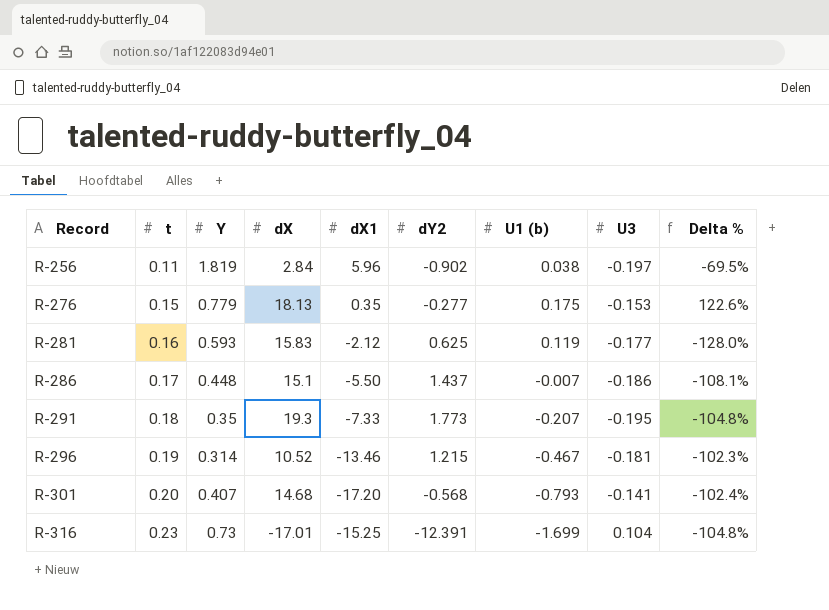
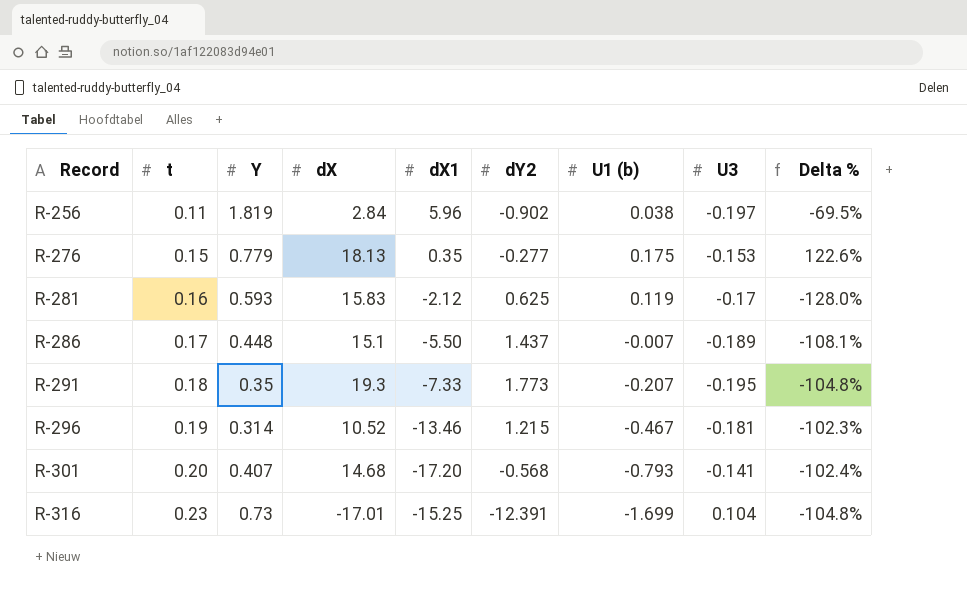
R-281 | U3: -0.177 -> -0.17
R-286 | U3: -0.186 -> -0.189

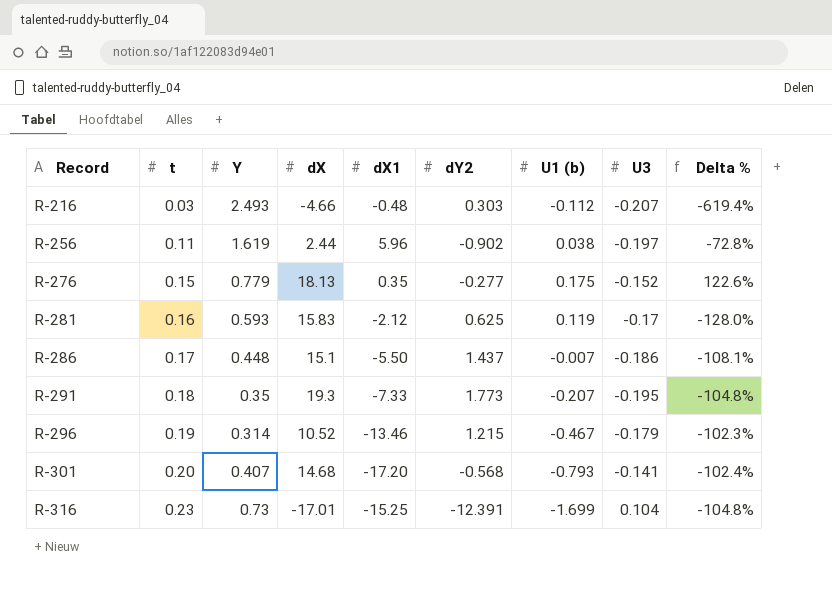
row R-216: none -> 0.03 | 2.493 | -4.66 | -0.48 | 0.303 | -0.112 | -0.207 | -619.4%
R-256 | Y: 1.819 -> 1.619
R-256 | dX: 2.84 -> 2.44
R-256 | Delta %: -69.5% -> -72.8%
R-276 | U3: -0.153 -> -0.152
R-286 | U3: -0.189 -> -0.186
R-296 | U3: -0.181 -> -0.179

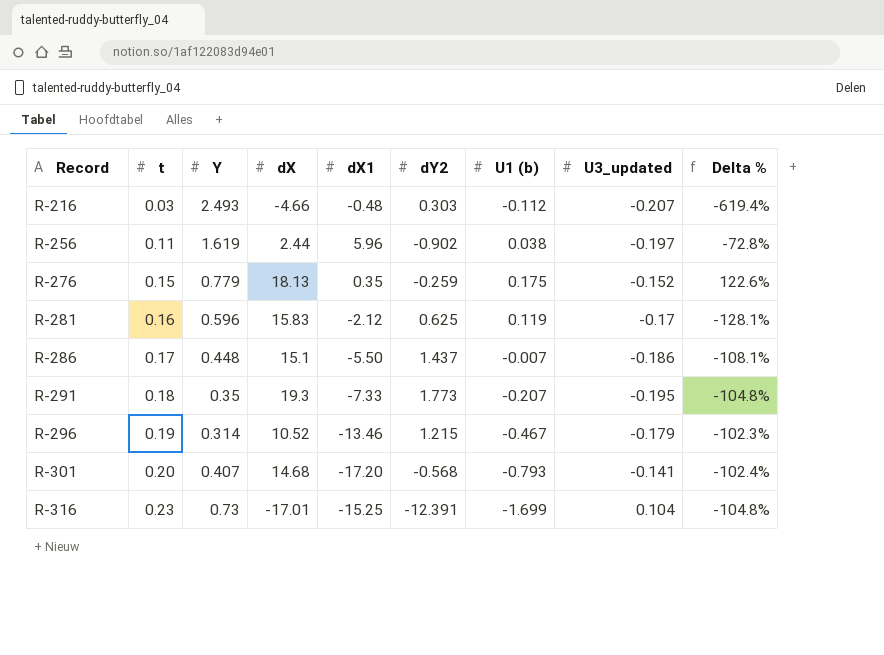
column name: U3 -> U3_updated
R-276 | dY2: -0.277 -> -0.259
R-281 | Y: 0.593 -> 0.596
R-281 | Delta %: -128.0% -> -128.1%

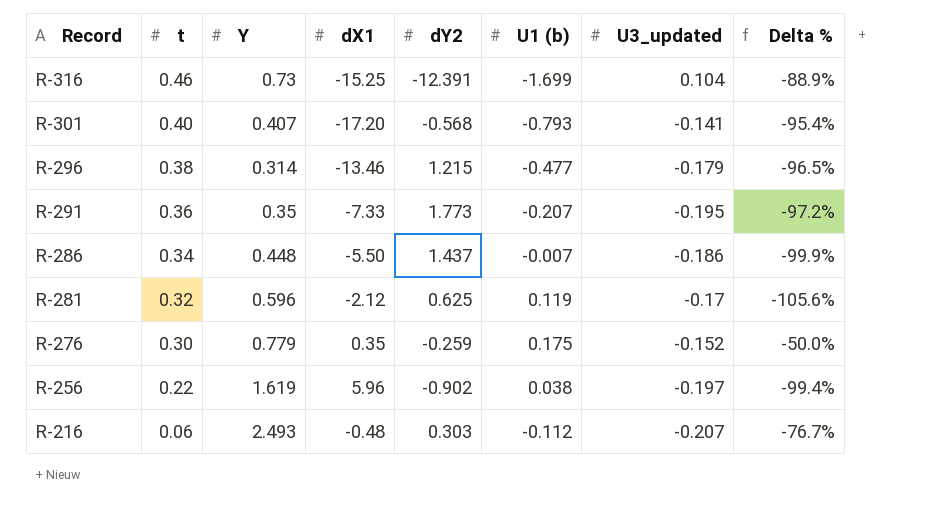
row order: Record ascending -> Record descending
column dX | position: 4 -> none
column Delta % | formula: ([Y] - [dX1]) / [dX1] -> ([U1 (b)] - [dX1]) / [dX1]
R-316 | t: 0.23 -> 0.46
R-301 | t: 0.20 -> 0.40
R-296 | t: 0.19 -> 0.38
R-296 | U1 (b): -0.467 -> -0.477
R-291 | t: 0.18 -> 0.36
R-286 | t: 0.17 -> 0.34
R-281 | t: 0.16 -> 0.32
R-276 | t: 0.15 -> 0.30
R-256 | t: 0.11 -> 0.22
R-216 | t: 0.03 -> 0.06

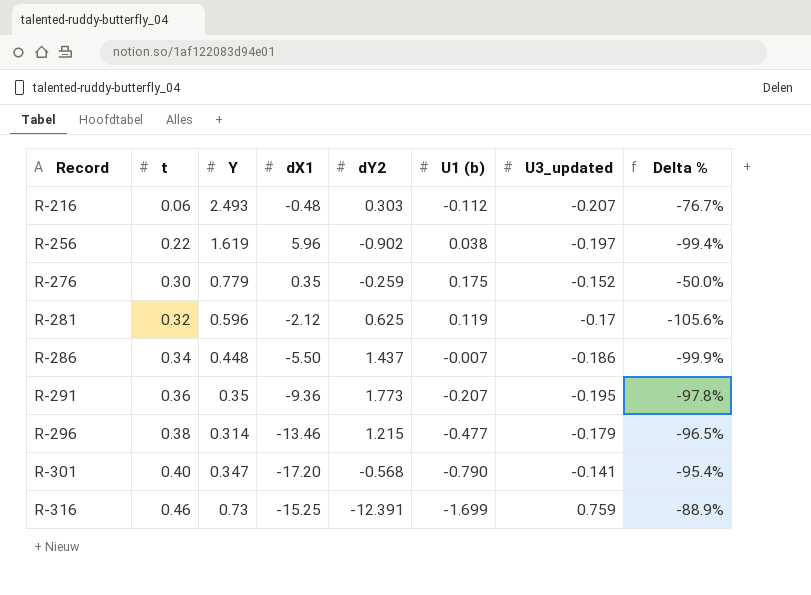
row order: Record descending -> Record ascending
R-291 | dX1: -7.33 -> -9.36
R-291 | Delta %: -97.2% -> -97.8%
R-301 | Y: 0.407 -> 0.347
R-301 | U1 (b): -0.793 -> -0.790
R-316 | U3_updated: 0.104 -> 0.759

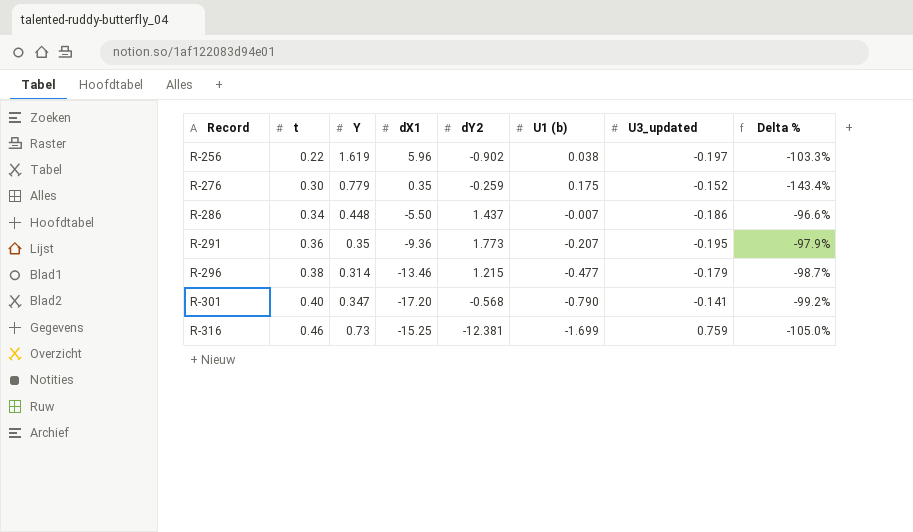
column Delta % | formula: ([U1 (b)] - [dX1]) / [dX1] -> ([U3_updated] - [dX1]) / [dX1]
row R-216: 0.06 | 2.493 | -0.48 | 0.303 | -0.112 | -0.207 | -76.7% -> none
row R-281: 0.32 | 0.596 | -2.12 | 0.625 | 0.119 | -0.17 | -105.6% -> none
R-316 | dY2: -12.391 -> -12.381

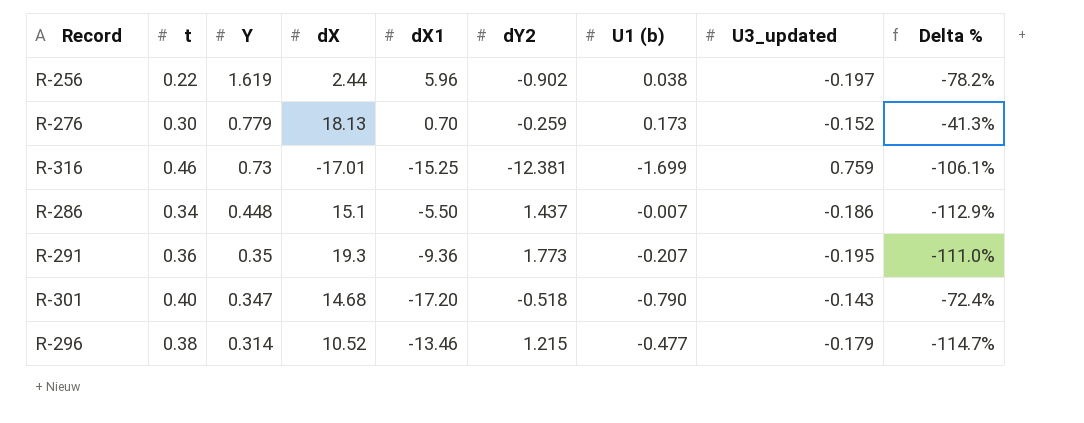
row order: Record ascending -> Y descending
column dX | position: none -> 4
column Delta % | formula: ([U3_updated] - [dX1]) / [dX1] -> ([U3_updated] - [dY2]) / [dY2]
R-276 | dX1: 0.35 -> 0.70
R-276 | U1 (b): 0.175 -> 0.173
R-301 | dY2: -0.568 -> -0.518
R-301 | U3_updated: -0.141 -> -0.143

